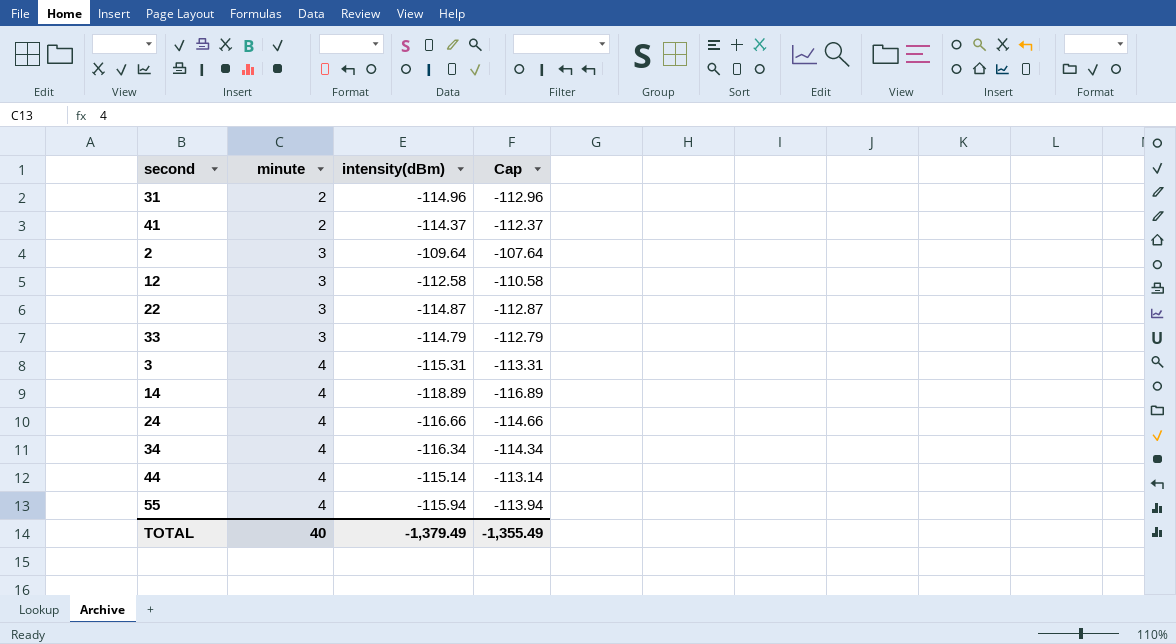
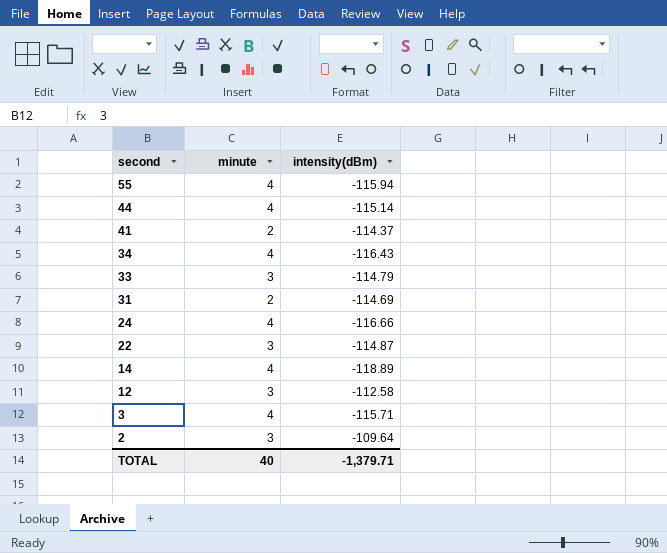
row order: minute ascending -> second descending
column Cap | formula: [intensity(dBm)] + 2 -> none
34 | intensity(dBm): -116.34 -> -116.43
31 | intensity(dBm): -114.96 -> -114.69
3 | intensity(dBm): -115.31 -> -115.71
TOTAL | intensity(dBm): -1,379.49 -> -1,379.71

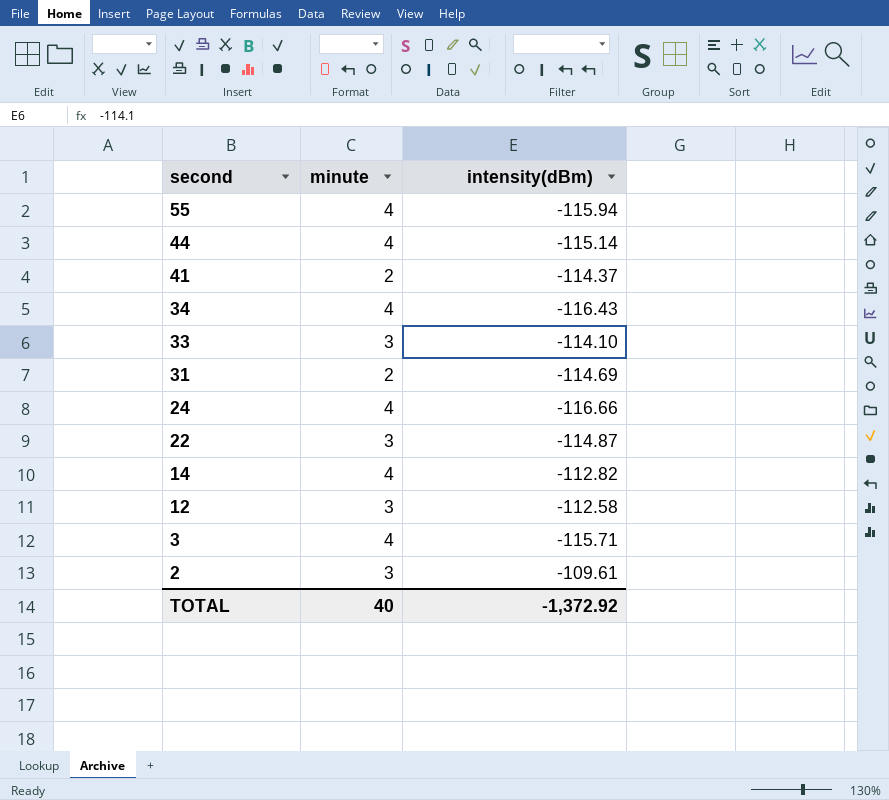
33 | intensity(dBm): -114.79 -> -114.10
14 | intensity(dBm): -118.89 -> -112.82
2 | intensity(dBm): -109.64 -> -109.61
TOTAL | intensity(dBm): -1,379.71 -> -1,372.92

